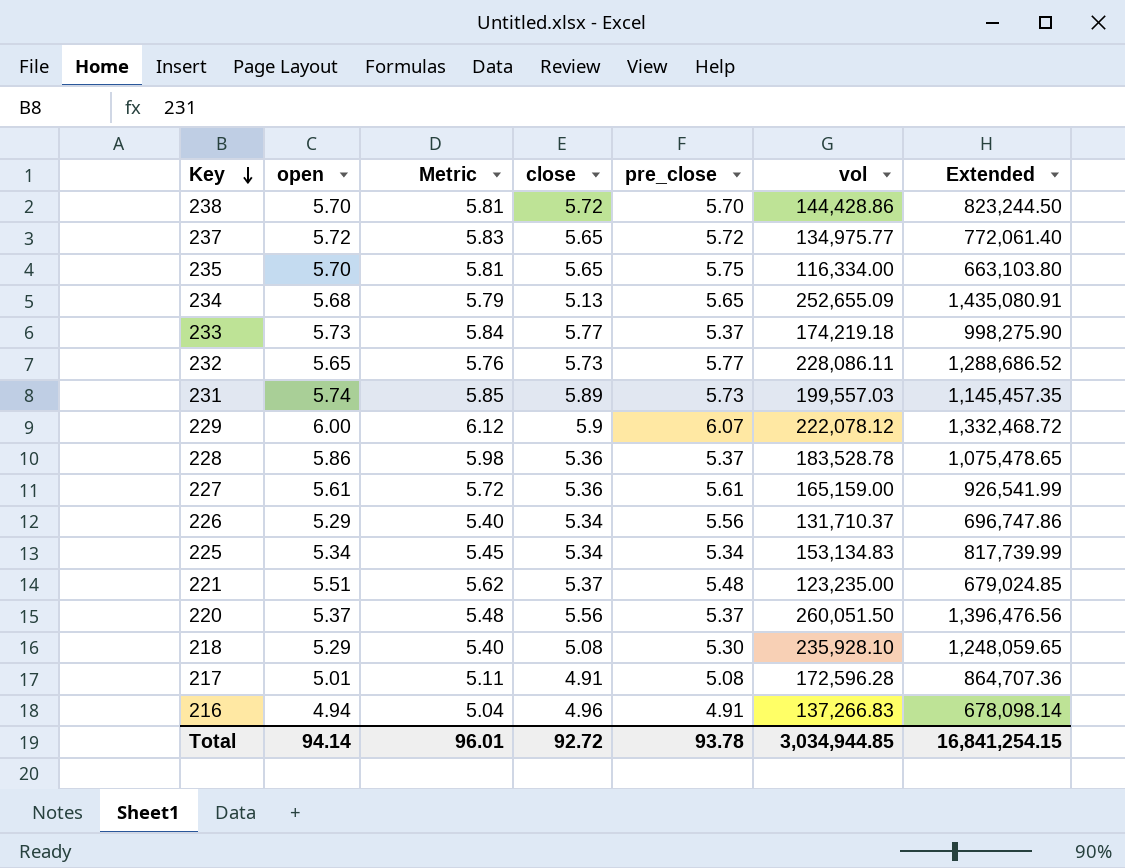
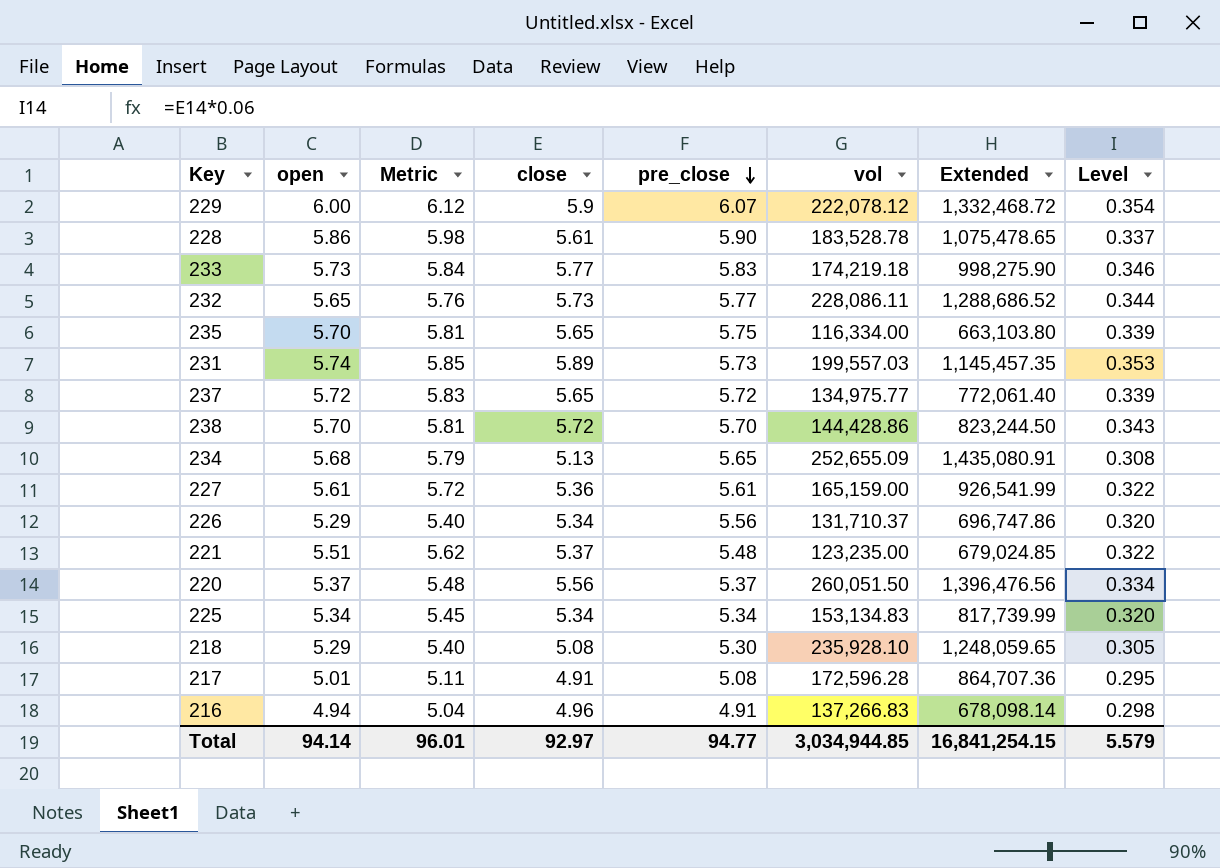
row order: Key descending -> pre_close descending
column Level | formula: none -> [close] * 0.06
228 | close: 5.36 -> 5.61
228 | pre_close: 5.37 -> 5.90
233 | pre_close: 5.37 -> 5.83
Total | close: 92.72 -> 92.97
Total | pre_close: 93.78 -> 94.77

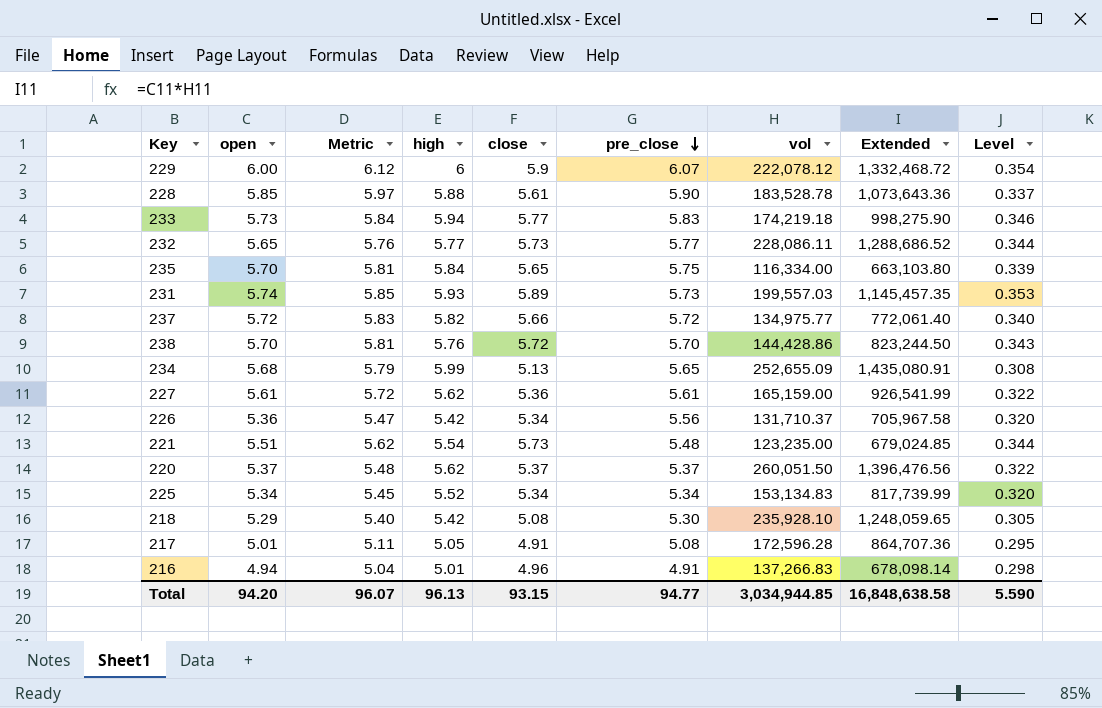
column high | position: none -> 4
228 | open: 5.86 -> 5.85
228 | Metric: 5.98 -> 5.97
228 | Extended: 1,075,478.65 -> 1,073,643.36
237 | close: 5.65 -> 5.66
237 | Level: 0.339 -> 0.340
226 | open: 5.29 -> 5.36
226 | Metric: 5.40 -> 5.47
226 | Extended: 696,747.86 -> 705,967.58
221 | close: 5.37 -> 5.73
221 | Level: 0.322 -> 0.344
220 | close: 5.56 -> 5.37
220 | Level: 0.334 -> 0.322
Total | open: 94.14 -> 94.20
Total | Metric: 96.01 -> 96.07
Total | close: 92.97 -> 93.15
Total | Extended: 16,841,254.15 -> 16,848,638.58
Total | Level: 5.579 -> 5.590

